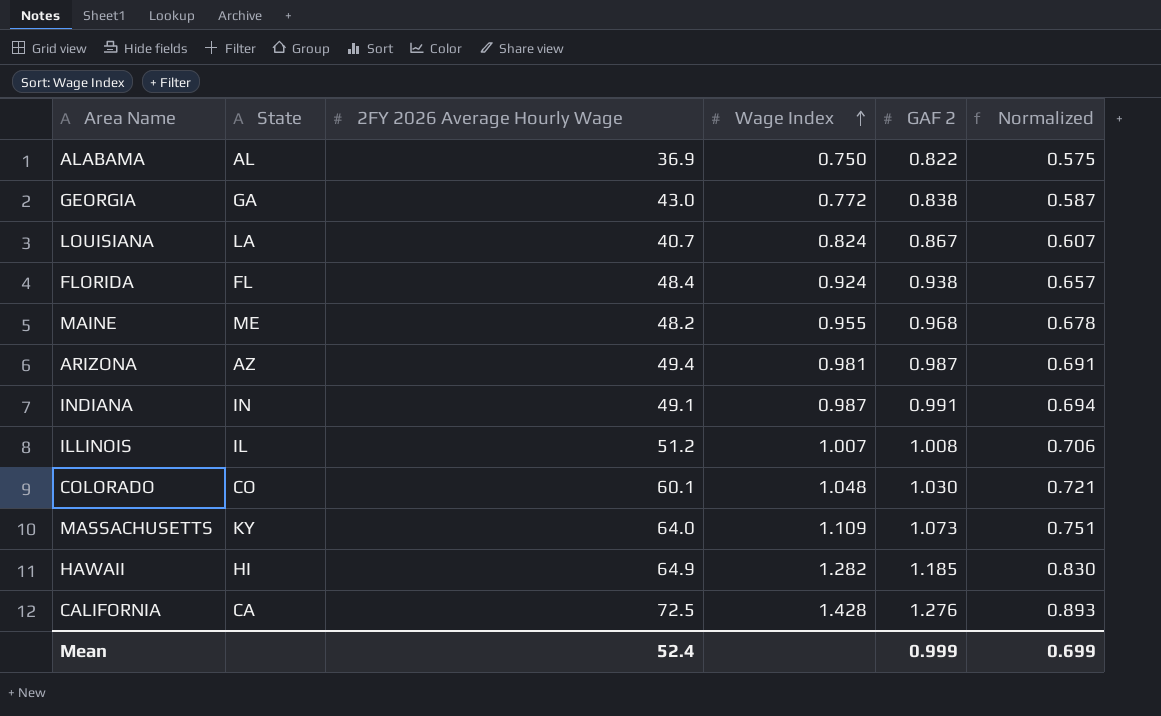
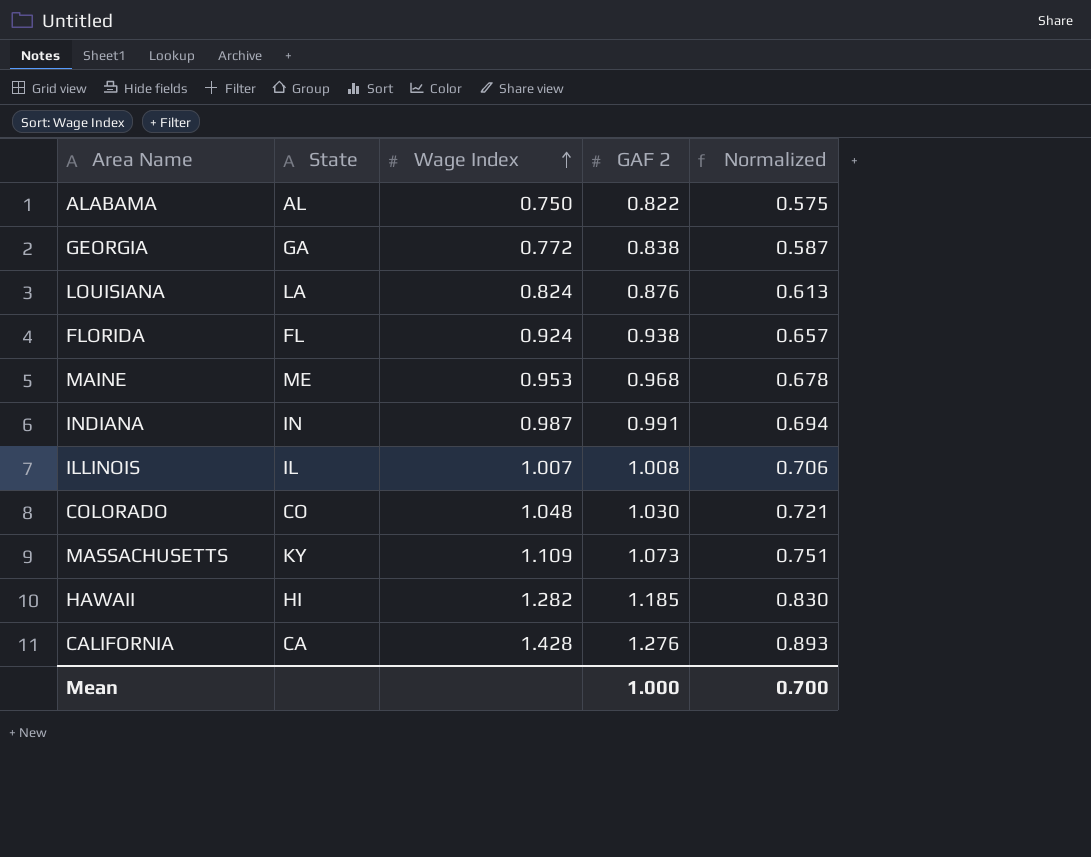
column 2FY 2026 Average Hourly Wage | position: 3 -> none
row ARIZONA: AZ | 49.4 | 0.981 | 0.987 | 0.691 -> none
LOUISIANA | GAF 2: 0.867 -> 0.876
LOUISIANA | Normalized: 0.607 -> 0.613
MAINE | Wage Index: 0.955 -> 0.953
Mean | GAF 2: 0.999 -> 1.000
Mean | Normalized: 0.699 -> 0.700

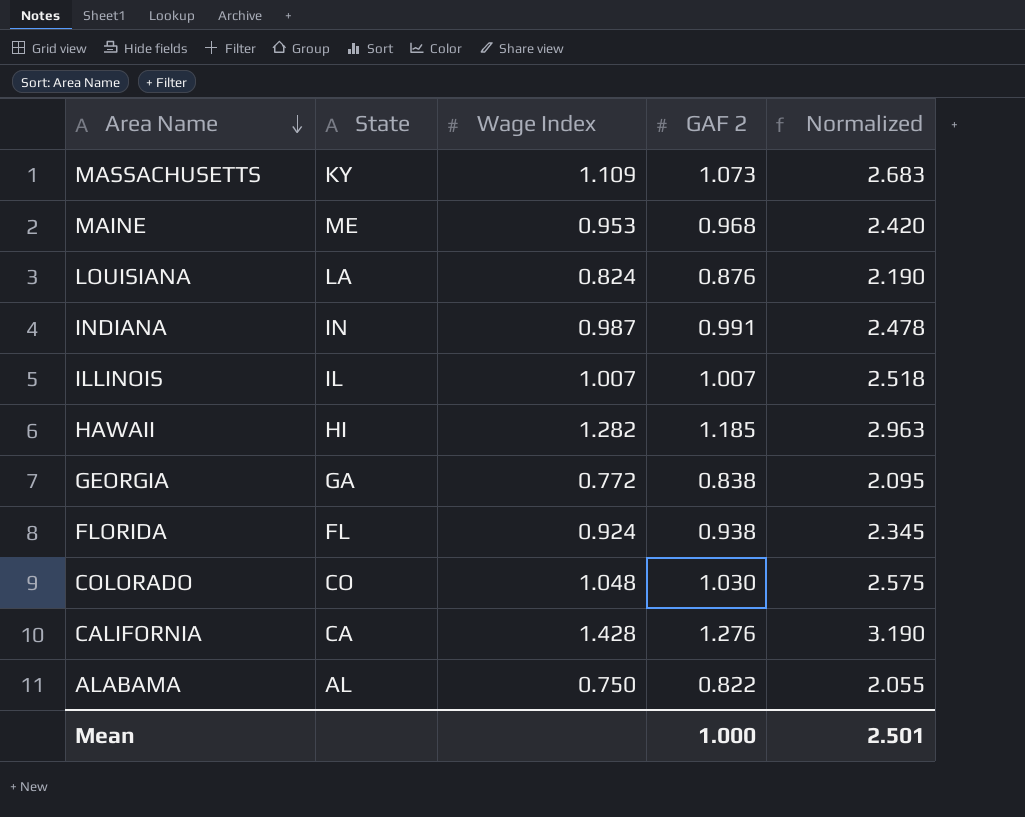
row order: Wage Index ascending -> Area Name descending
column Normalized | formula: [GAF 2] * 0.7 -> [GAF 2] * 2.5
ILLINOIS | GAF 2: 1.008 -> 1.007
Mean | Normalized: 0.700 -> 2.501

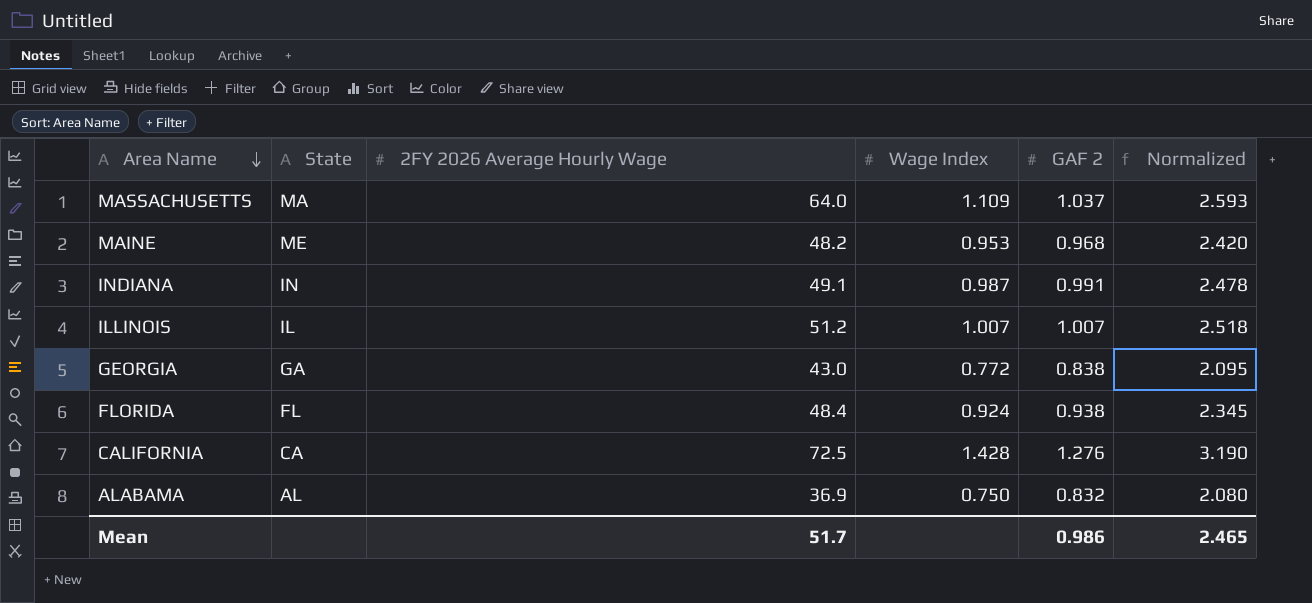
column 2FY 2026 Average Hourly Wage | position: none -> 3
row LOUISIANA: LA | 0.824 | 0.876 | 2.190 -> none
row HAWAII: HI | 1.282 | 1.185 | 2.963 -> none
row COLORADO: CO | 1.048 | 1.030 | 2.575 -> none
MASSACHUSETTS | State: KY -> MA
MASSACHUSETTS | GAF 2: 1.073 -> 1.037
MASSACHUSETTS | Normalized: 2.683 -> 2.593
ALABAMA | GAF 2: 0.822 -> 0.832
ALABAMA | Normalized: 2.055 -> 2.080
Mean | GAF 2: 1.000 -> 0.986
Mean | Normalized: 2.501 -> 2.465

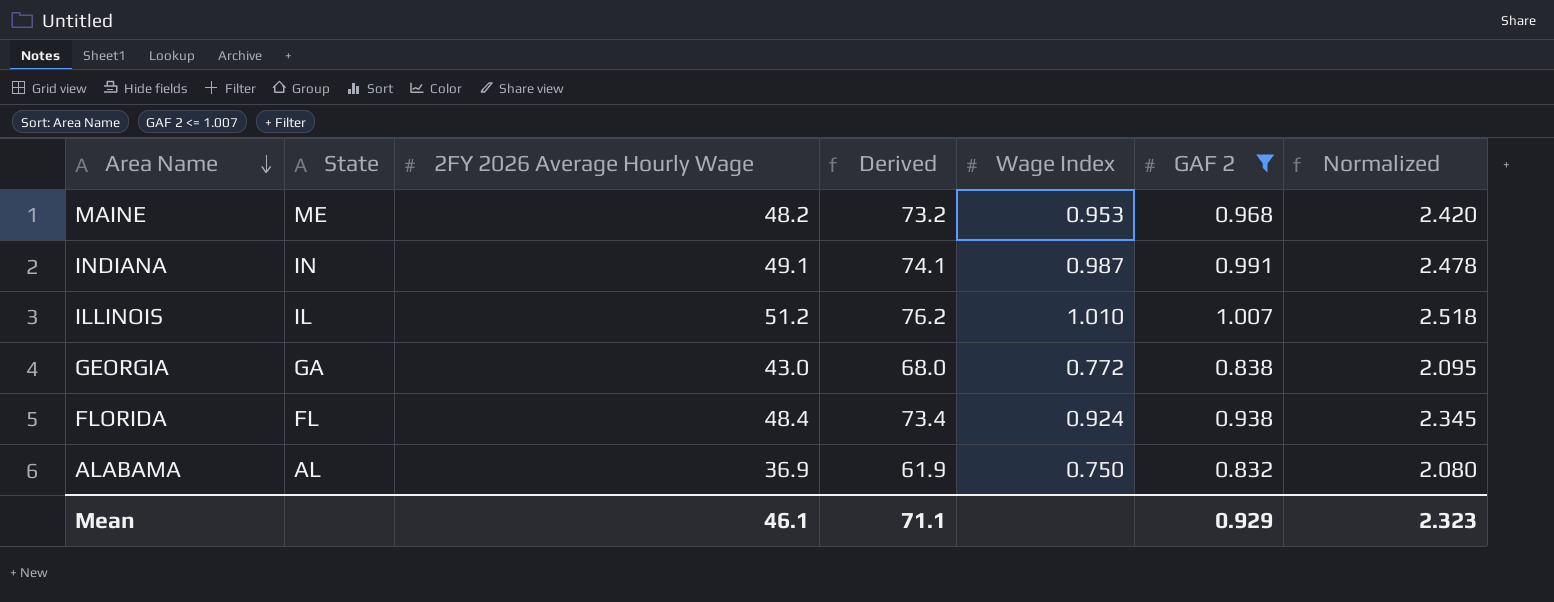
filter: none -> GAF 2 <= 1.007
column Derived | formula: none -> [2FY 2026 Average Hourly Wage] + 25
ILLINOIS | Wage Index: 1.007 -> 1.010
Mean | 2FY 2026 Average Hourly Wage: 51.7 -> 46.1
Mean | GAF 2: 0.986 -> 0.929
Mean | Normalized: 2.465 -> 2.323

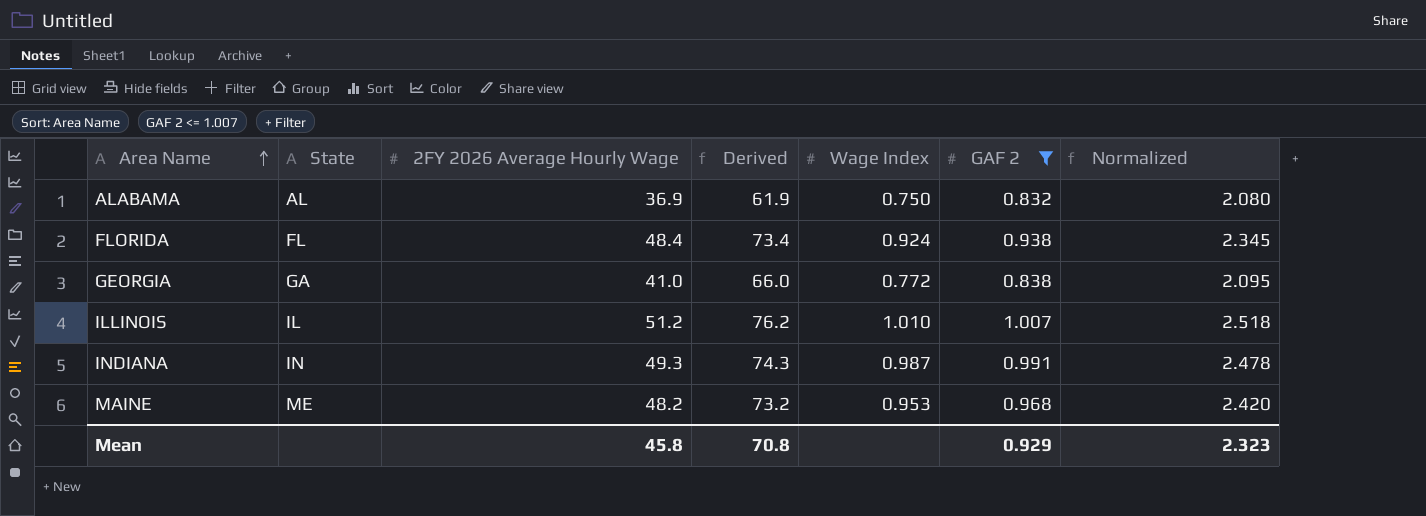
row order: Area Name descending -> Area Name ascending
GEORGIA | 2FY 2026 Average Hourly Wage: 43.0 -> 41.0
GEORGIA | Derived: 68.0 -> 66.0
INDIANA | 2FY 2026 Average Hourly Wage: 49.1 -> 49.3
INDIANA | Derived: 74.1 -> 74.3
Mean | 2FY 2026 Average Hourly Wage: 46.1 -> 45.8
Mean | Derived: 71.1 -> 70.8

